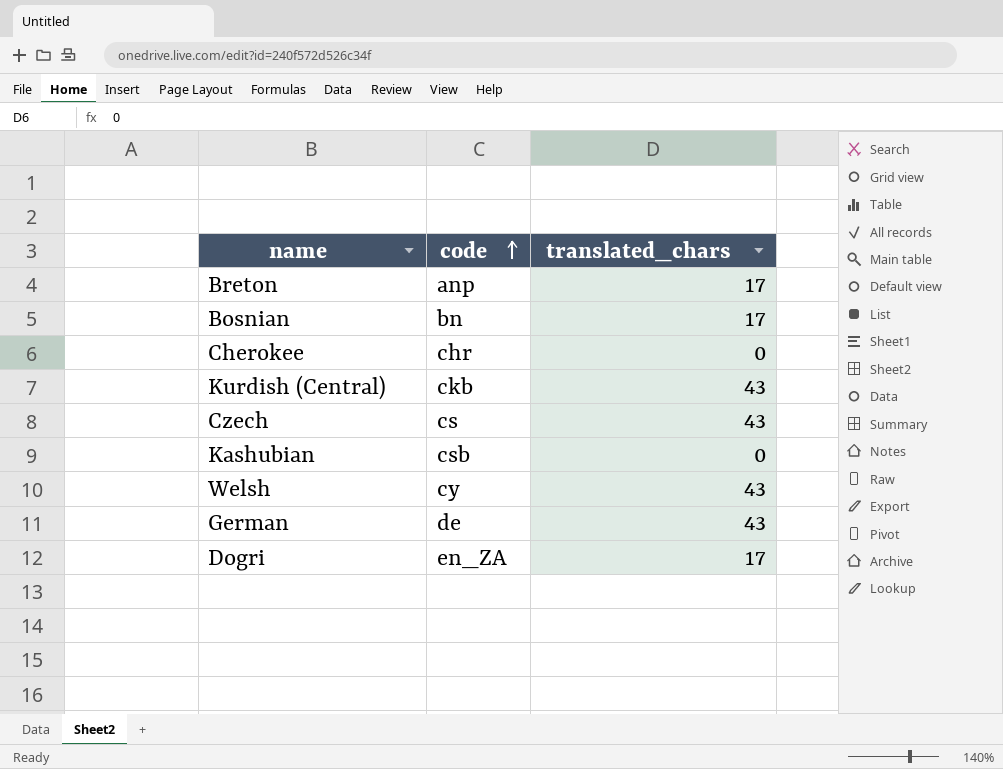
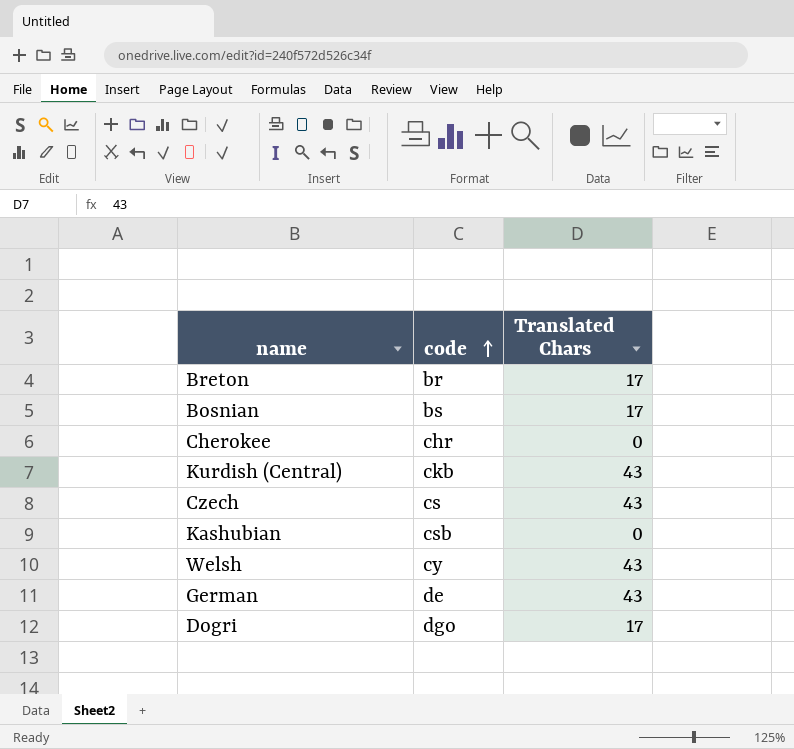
column name: translated_chars -> Translated Chars
Breton | code: anp -> br
Bosnian | code: bn -> bs
Dogri | code: en_ZA -> dgo

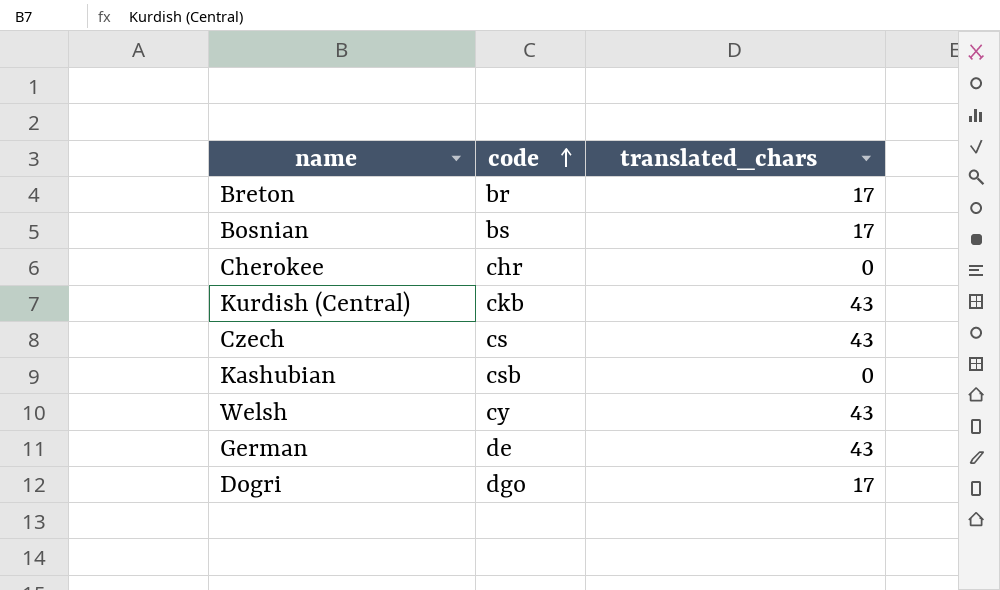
column name: Translated Chars -> translated_chars

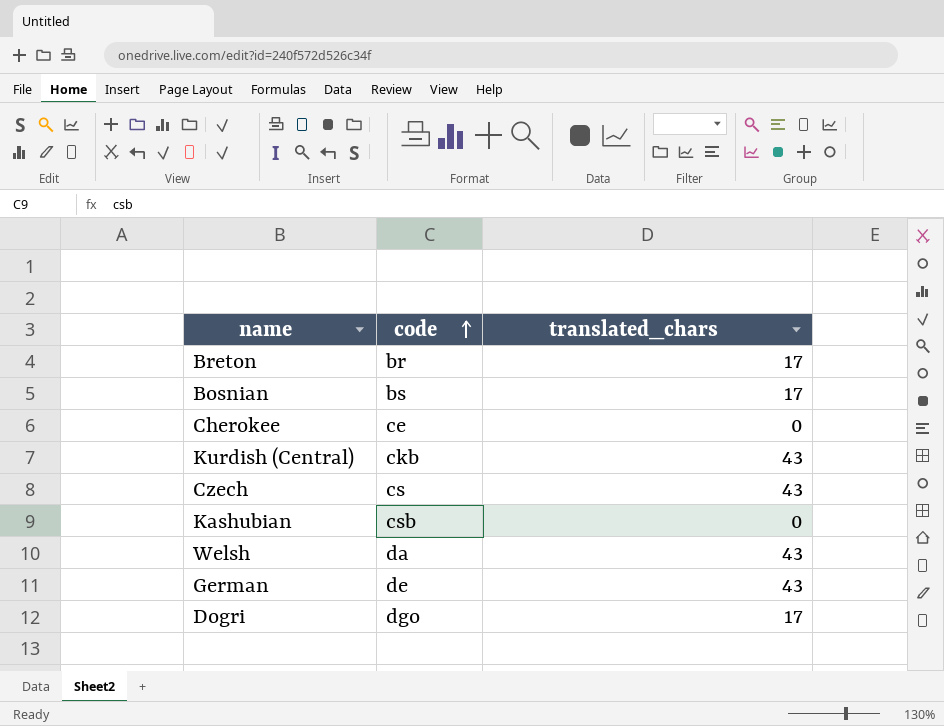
Cherokee | code: chr -> ce
Welsh | code: cy -> da

